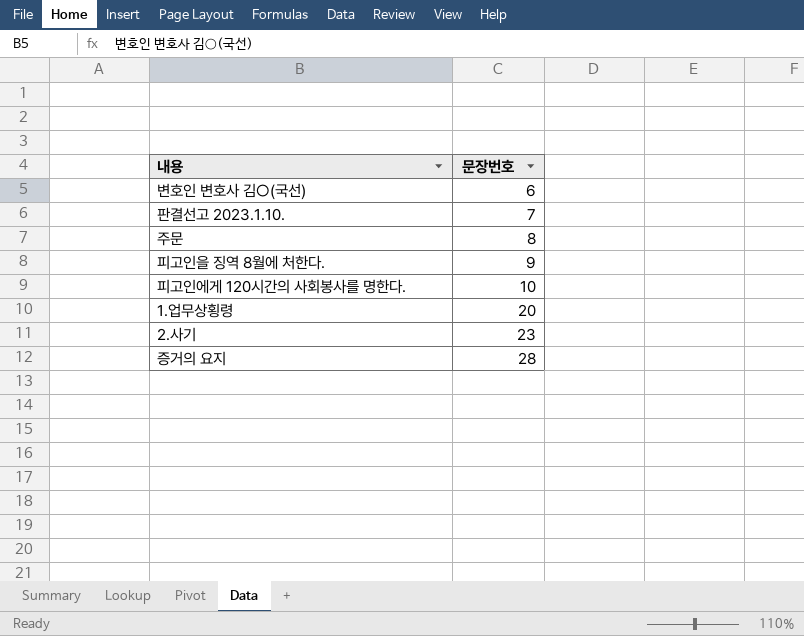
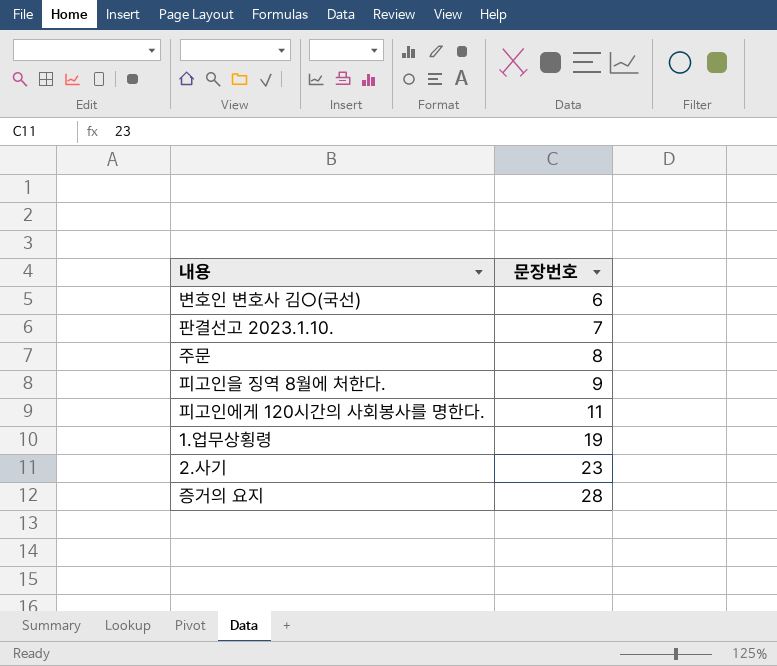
피고인에게 120시간의 사회봉사를 명한다. | 문장번호: 10 -> 11
1.업무상횡령 | 문장번호: 20 -> 19

